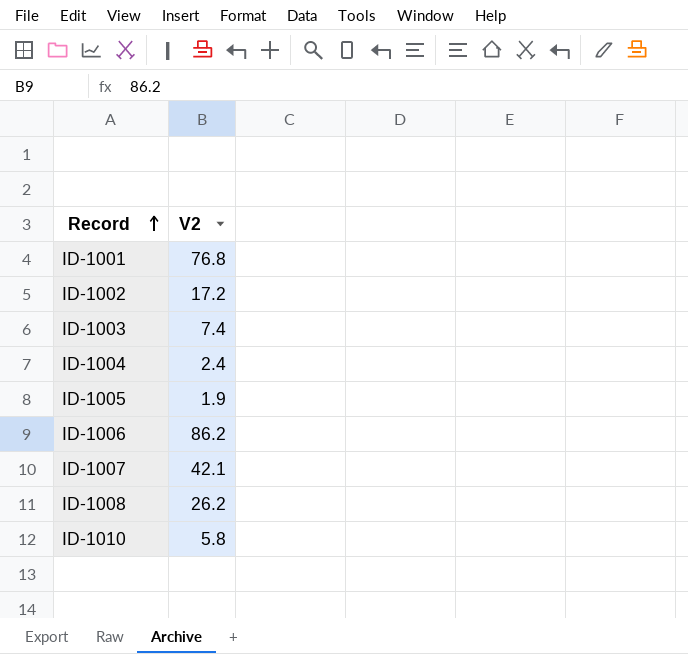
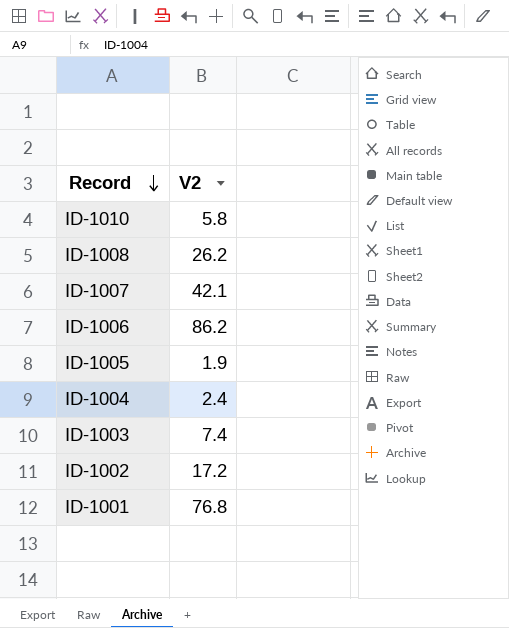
row order: Record ascending -> Record descending

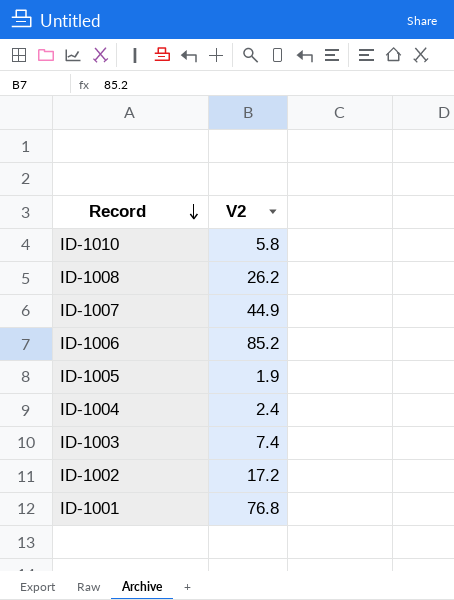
ID-1007 | V2: 42.1 -> 44.9
ID-1006 | V2: 86.2 -> 85.2

